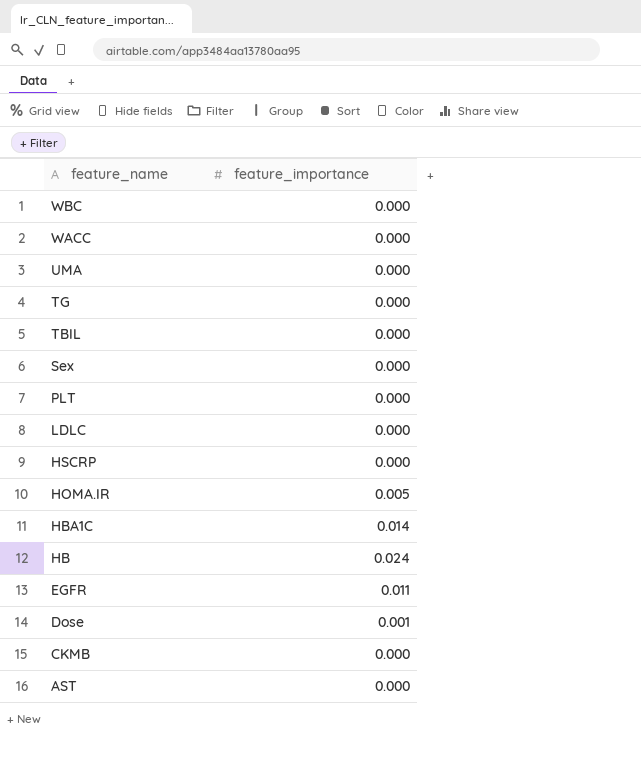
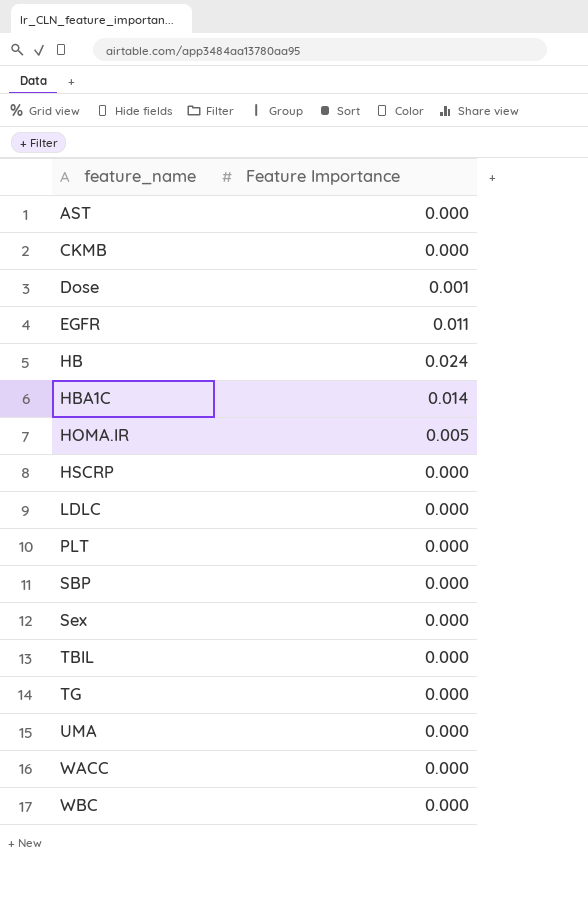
row order: feature_name descending -> feature_name ascending
column name: feature_importance -> Feature Importance
row SBP: none -> 0.000

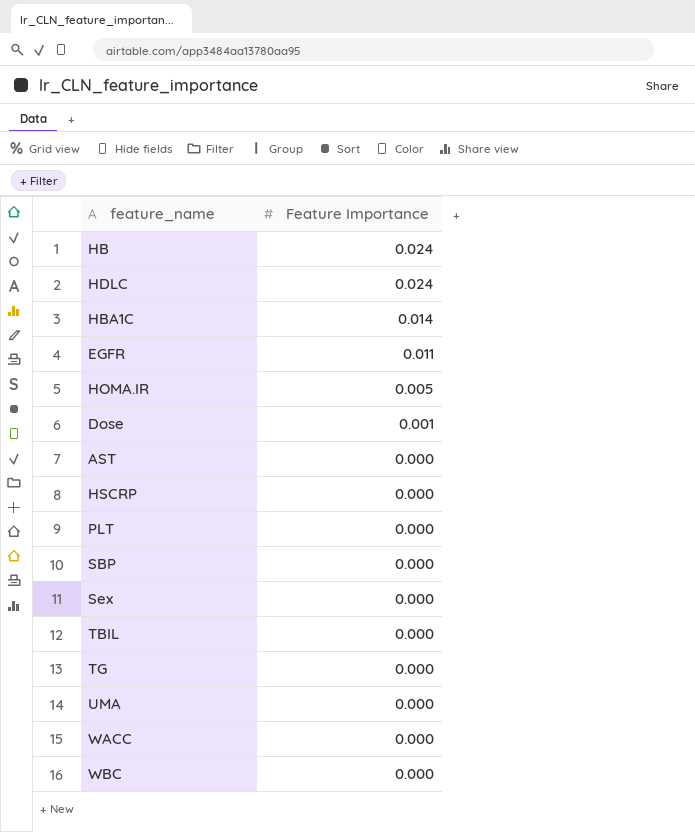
row order: feature_name ascending -> Feature Importance descending
row CKMB: 0.000 -> none
row LDLC: 0.000 -> none
row HDLC: none -> 0.024

